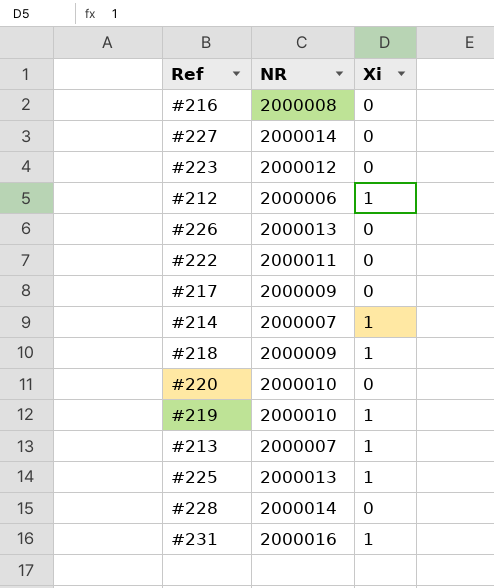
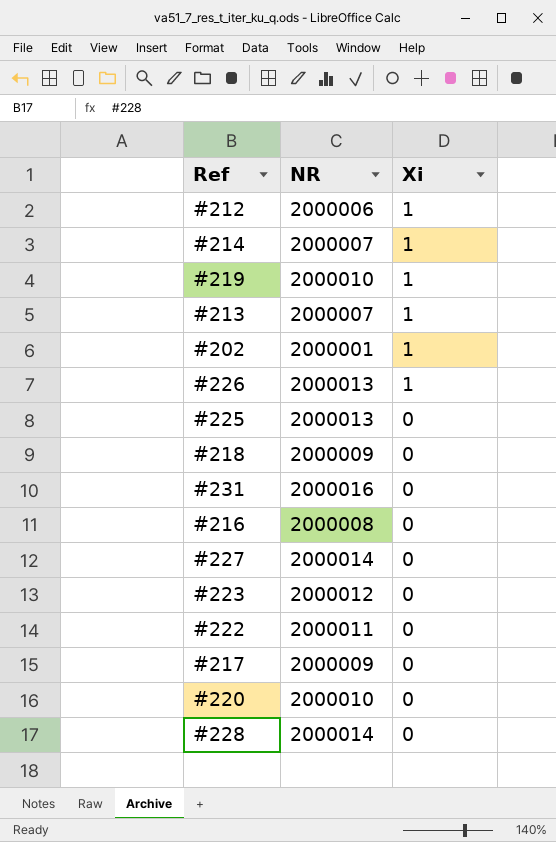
row order: none -> Xi descending
row #202: none -> 2000001 | 1
#226 | Xi: 0 -> 1
#225 | Xi: 1 -> 0
#218 | Xi: 1 -> 0
#231 | Xi: 1 -> 0

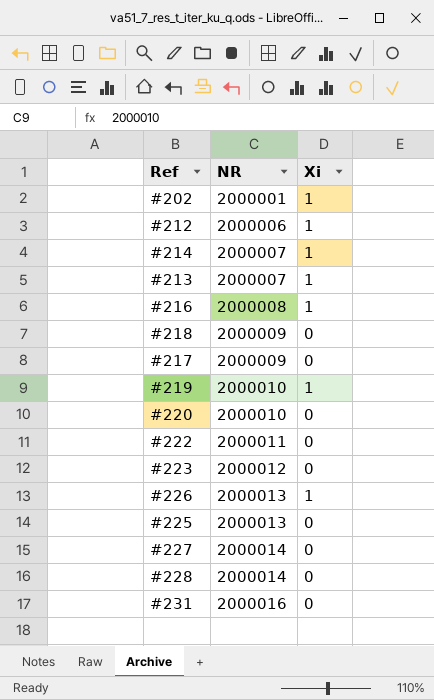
row order: Xi descending -> NR ascending
#216 | Xi: 0 -> 1

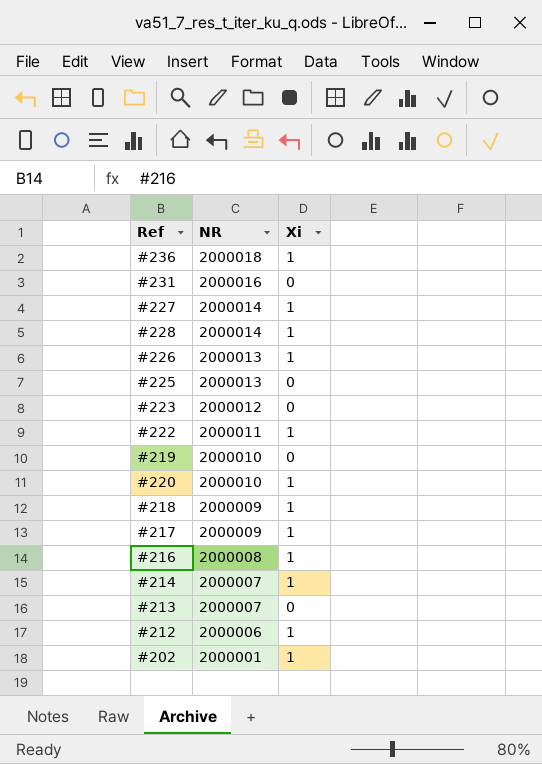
row order: NR ascending -> NR descending
row #236: none -> 2000018 | 1
#227 | Xi: 0 -> 1
#228 | Xi: 0 -> 1
#222 | Xi: 0 -> 1
#219 | Xi: 1 -> 0
#220 | Xi: 0 -> 1
#218 | Xi: 0 -> 1
#217 | Xi: 0 -> 1
#213 | Xi: 1 -> 0

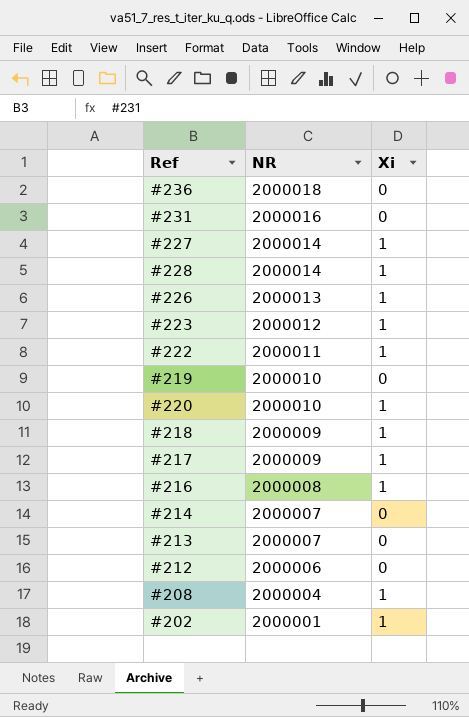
row #225: 2000013 | 0 -> none
#236 | Xi: 1 -> 0
#223 | Xi: 0 -> 1
#214 | Xi: 1 -> 0
#212 | Xi: 1 -> 0
row #208: none -> 2000004 | 1

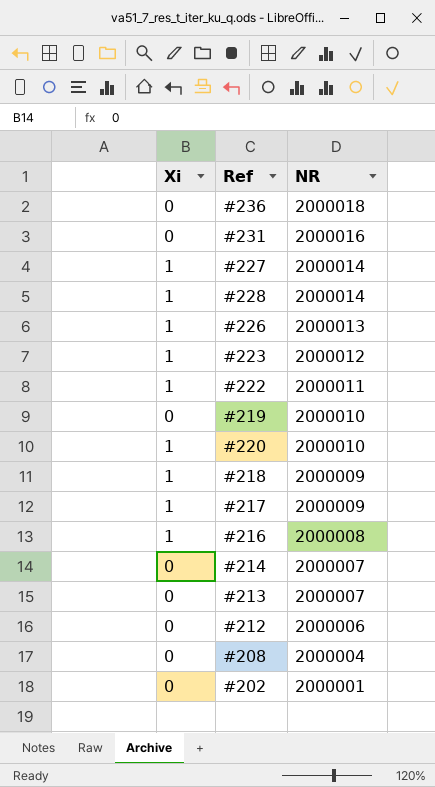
column Xi | position: 3 -> 1
#208 | Xi: 1 -> 0
#202 | Xi: 1 -> 0

